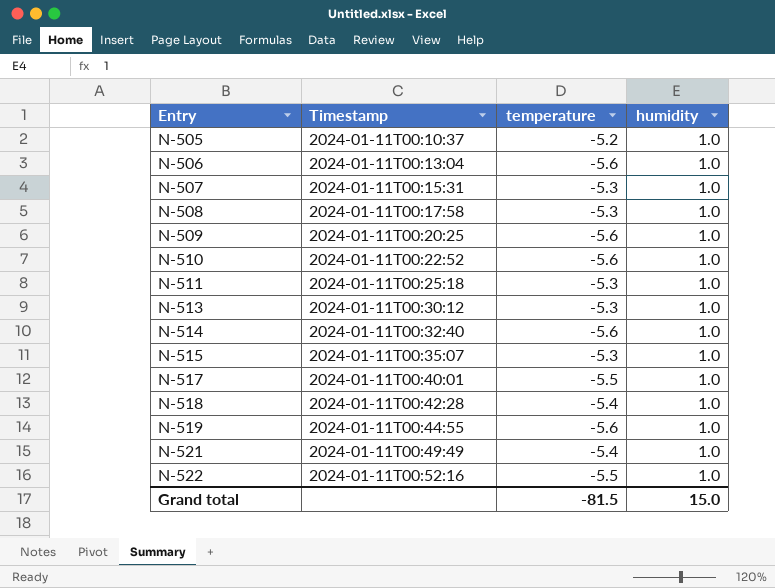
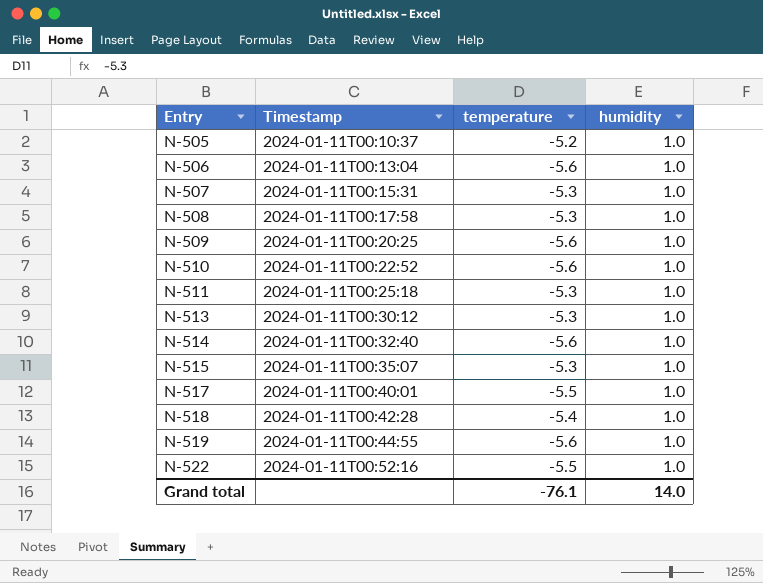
row N-521: 2024-01-11T00:49:49 | -5.4 | 1.0 -> none
Grand total | temperature: -81.5 -> -76.1
Grand total | humidity: 15.0 -> 14.0

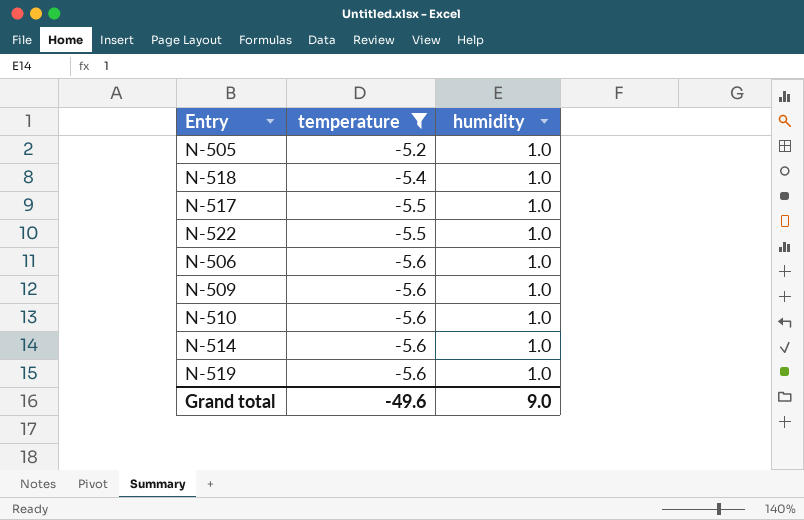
filter: none -> temperature != -5.3
row order: Entry ascending -> temperature descending
column Timestamp | position: 2 -> none
Grand total | temperature: -76.1 -> -49.6
Grand total | humidity: 14.0 -> 9.0

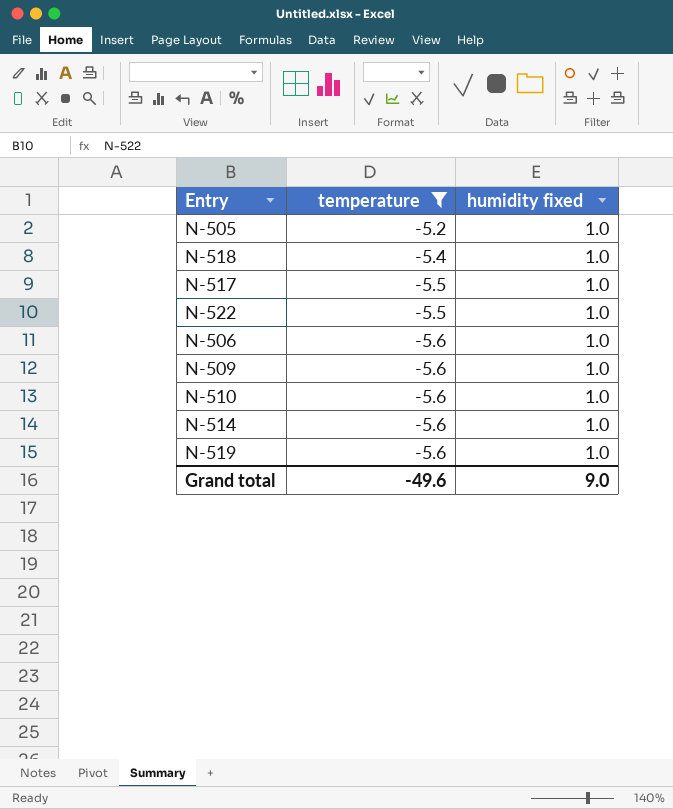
column name: humidity -> humidity fixed

